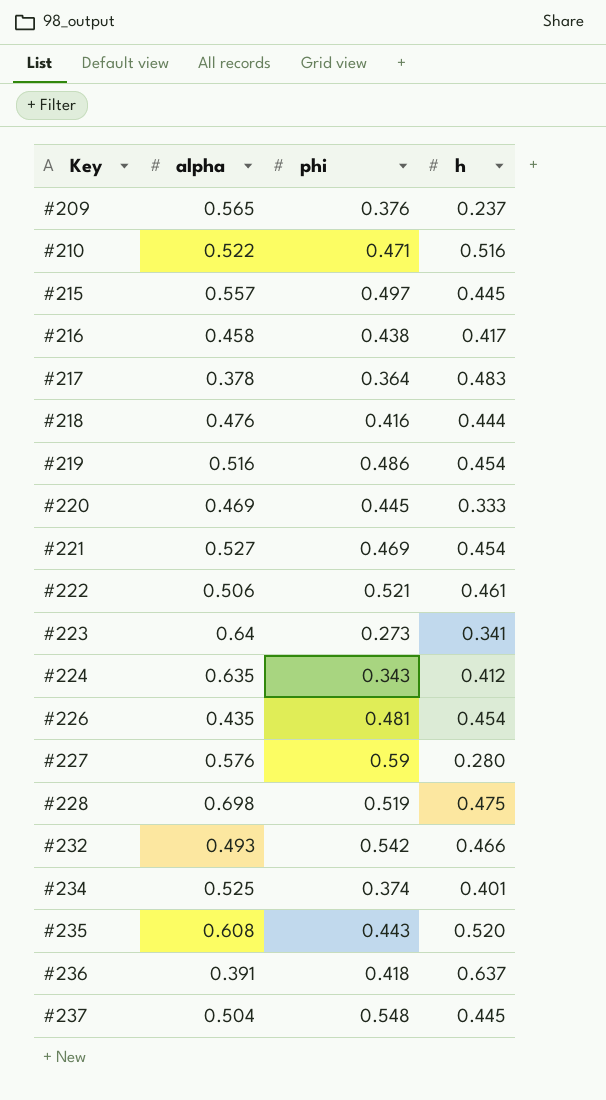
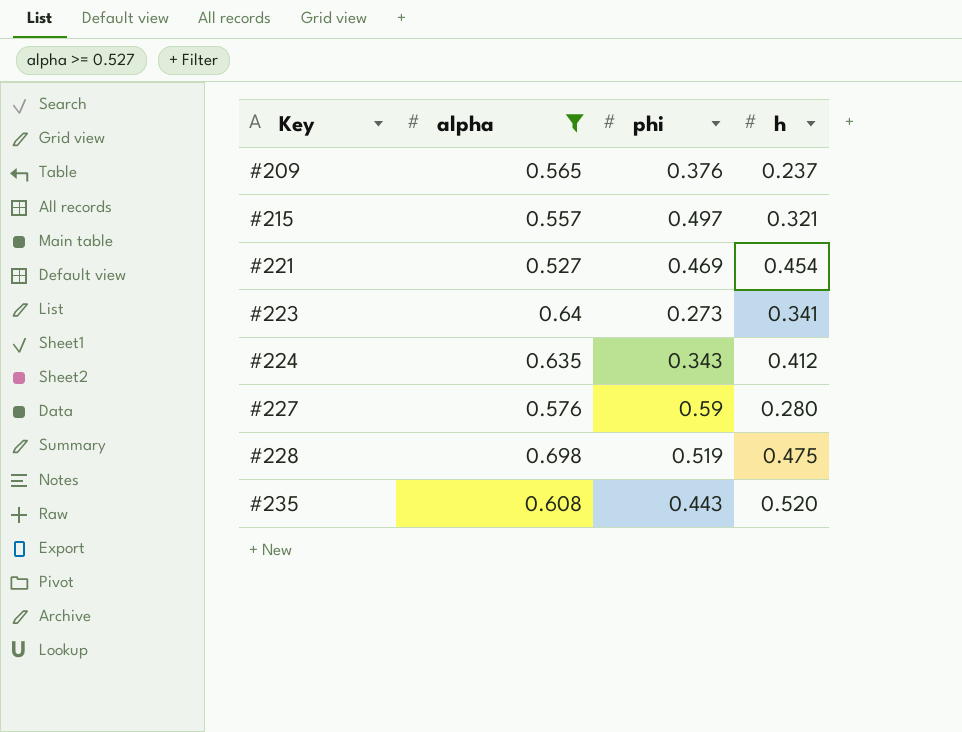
filter: none -> alpha >= 0.527
#215 | h: 0.445 -> 0.321

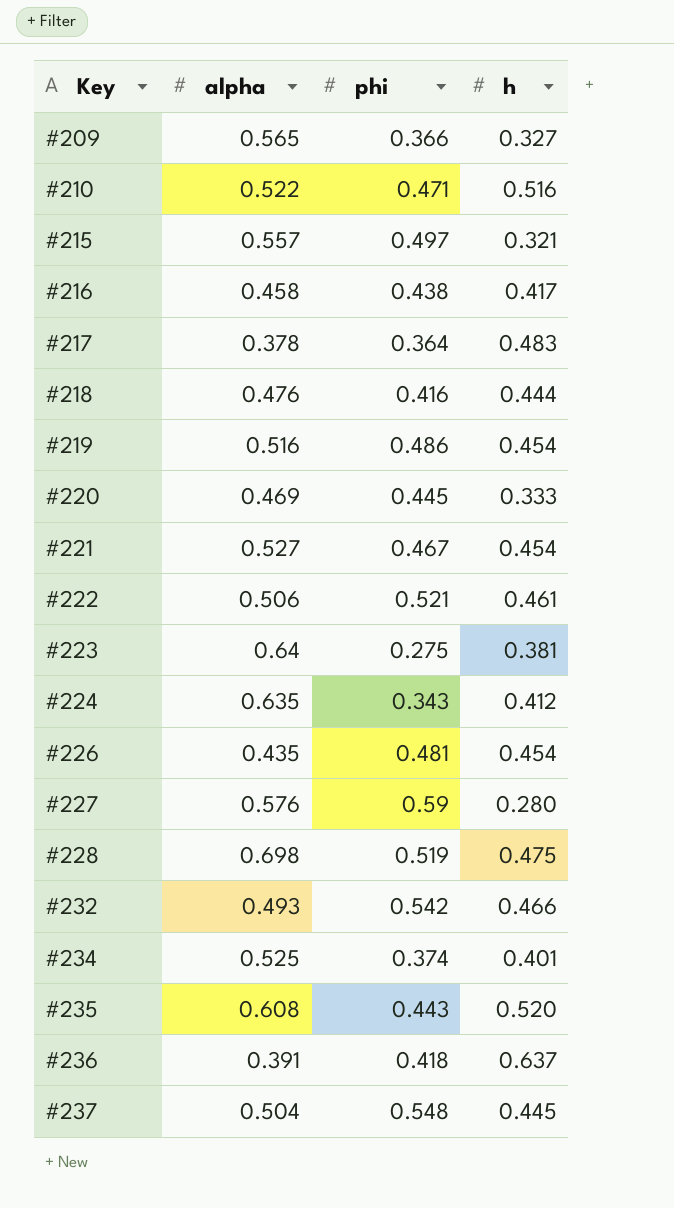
filter: alpha >= 0.527 -> none
#209 | phi: 0.376 -> 0.366
#209 | h: 0.237 -> 0.327
#221 | phi: 0.469 -> 0.467
#223 | phi: 0.273 -> 0.275
#223 | h: 0.341 -> 0.381

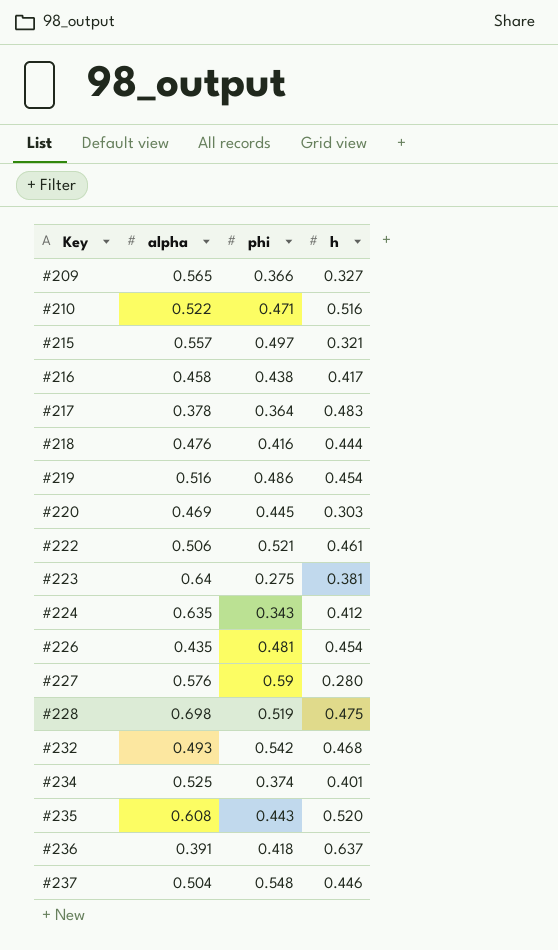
row #221: 0.527 | 0.467 | 0.454 -> none
#220 | h: 0.333 -> 0.303
#232 | h: 0.466 -> 0.468
#237 | h: 0.445 -> 0.446

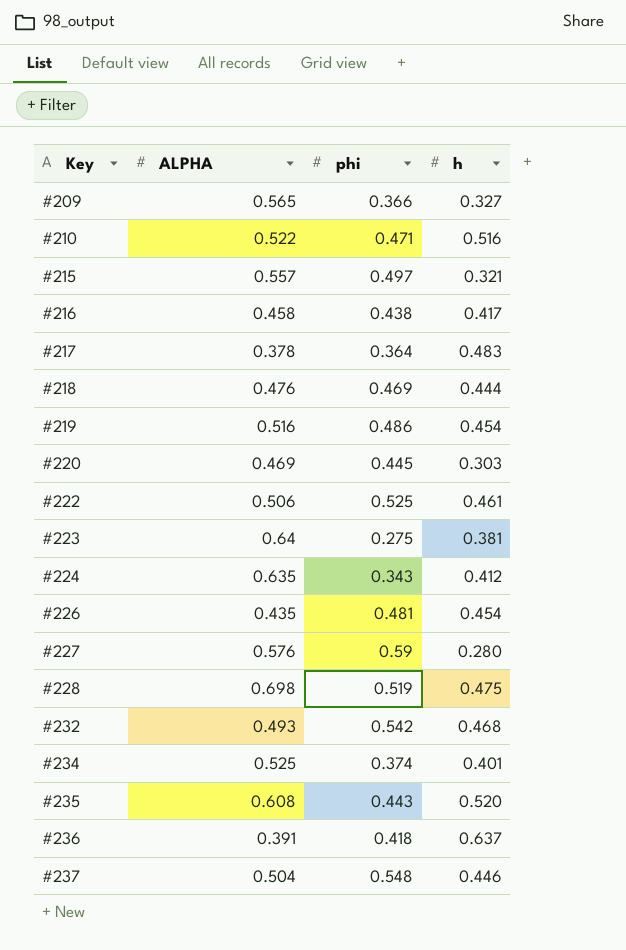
column name: alpha -> ALPHA
#218 | phi: 0.416 -> 0.469
#222 | phi: 0.521 -> 0.525

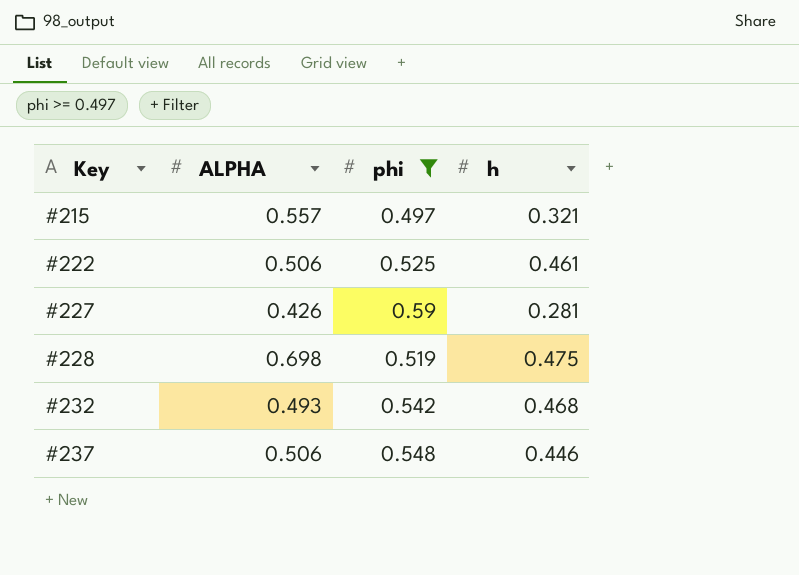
filter: none -> phi >= 0.497
#227 | ALPHA: 0.576 -> 0.426
#227 | h: 0.280 -> 0.281
#237 | ALPHA: 0.504 -> 0.506

